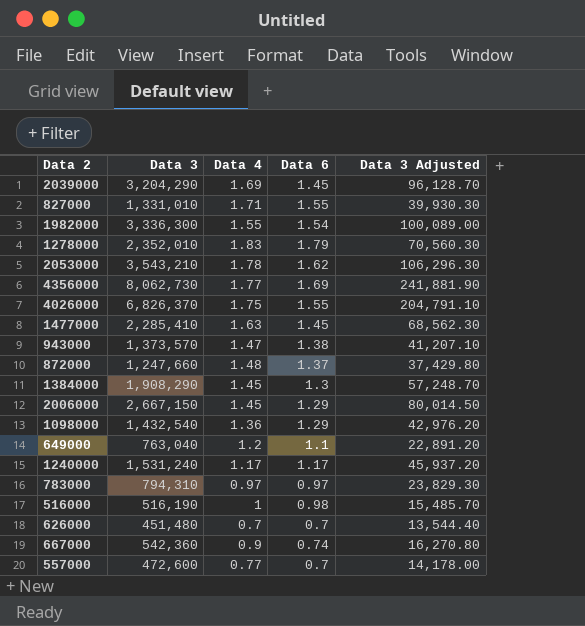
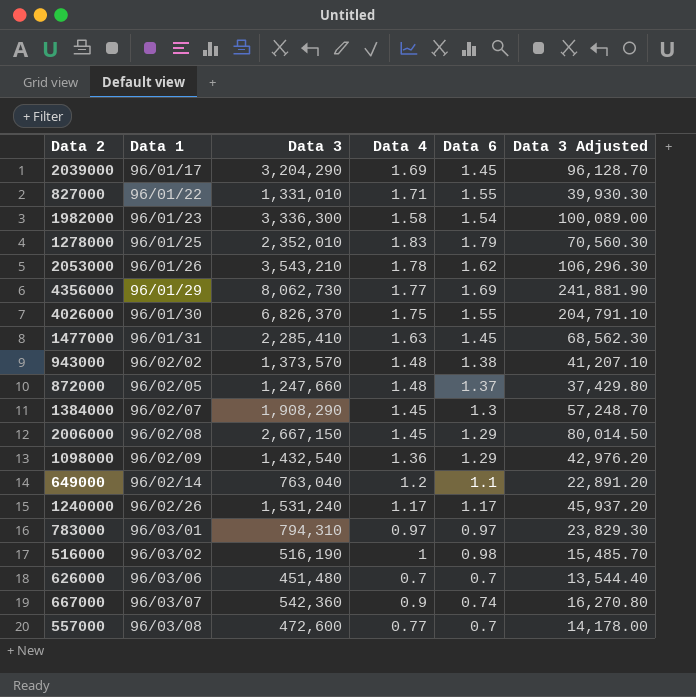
column Data 1 | position: none -> 2
1982000 | Data 4: 1.55 -> 1.58
943000 | Data 4: 1.47 -> 1.48

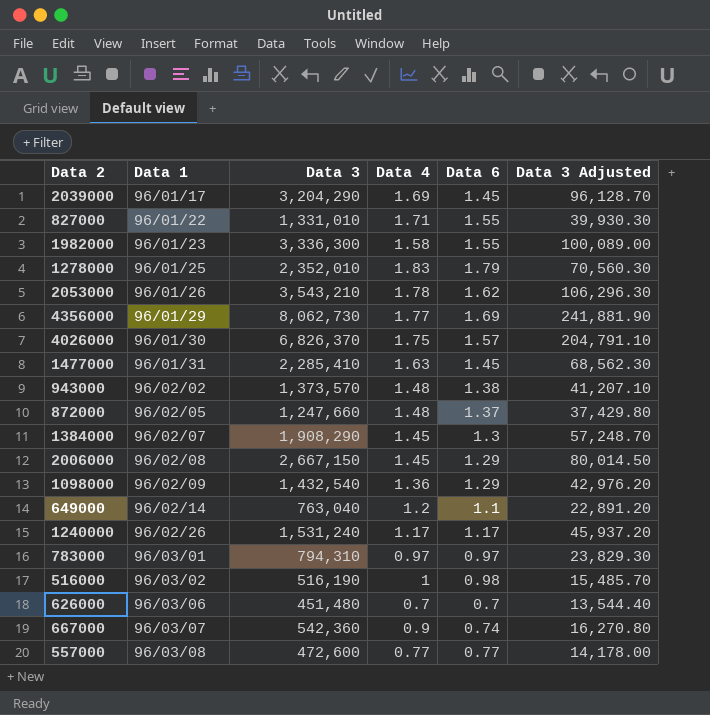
1982000 | Data 6: 1.54 -> 1.55
4026000 | Data 6: 1.55 -> 1.57
557000 | Data 6: 0.7 -> 0.77

